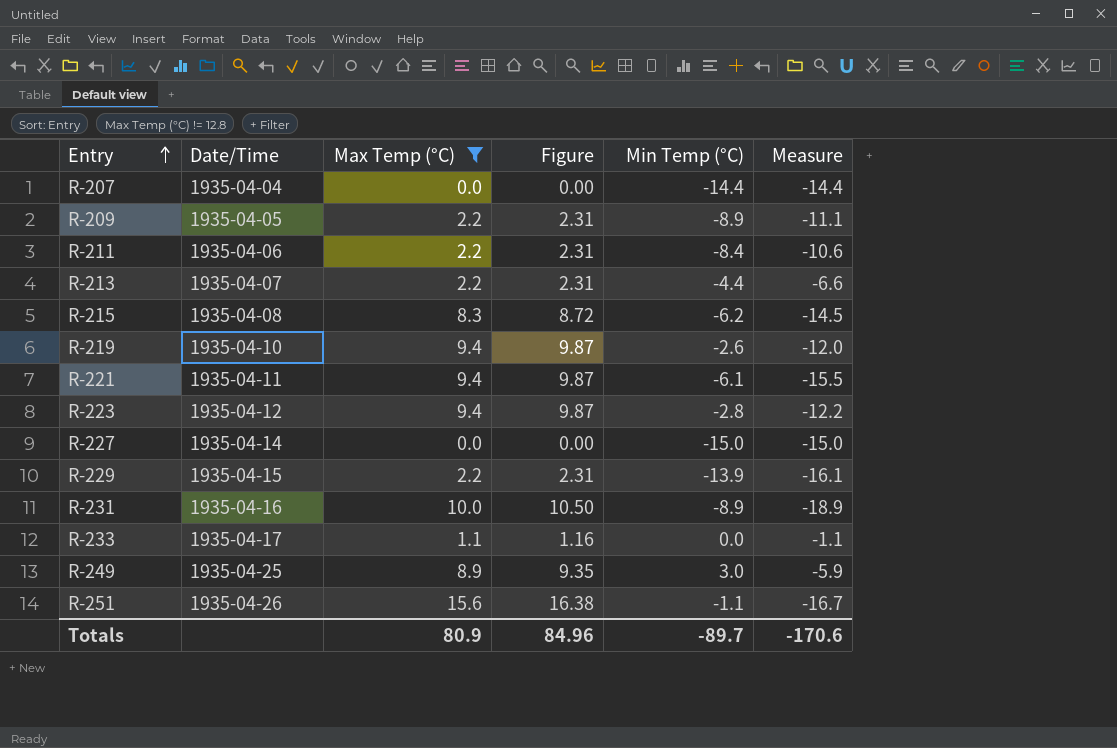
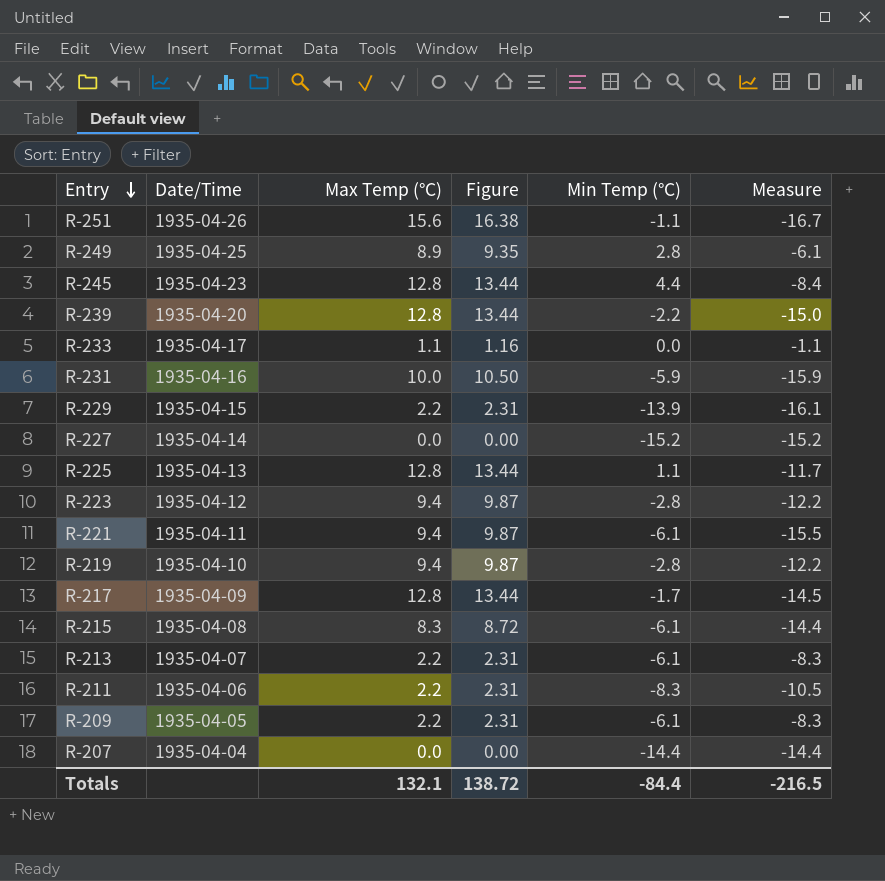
filter: Max Temp (°C) != 12.8 -> none
row order: Entry ascending -> Entry descending
R-249 | Min Temp (°C): 3.0 -> 2.8
R-249 | Measure: -5.9 -> -6.1
R-231 | Min Temp (°C): -8.9 -> -5.9
R-231 | Measure: -18.9 -> -15.9
R-227 | Min Temp (°C): -15.0 -> -15.2
R-227 | Measure: -15.0 -> -15.2
R-219 | Min Temp (°C): -2.6 -> -2.8
R-219 | Measure: -12.0 -> -12.2
R-215 | Min Temp (°C): -6.2 -> -6.1
R-215 | Measure: -14.5 -> -14.4
R-213 | Min Temp (°C): -4.4 -> -6.1
R-213 | Measure: -6.6 -> -8.3
R-211 | Min Temp (°C): -8.4 -> -8.3
R-211 | Measure: -10.6 -> -10.5
R-209 | Min Temp (°C): -8.9 -> -6.1
R-209 | Measure: -11.1 -> -8.3
Totals | Max Temp (°C): 80.9 -> 132.1
Totals | Figure: 84.96 -> 138.72
Totals | Min Temp (°C): -89.7 -> -84.4
Totals | Measure: -170.6 -> -216.5

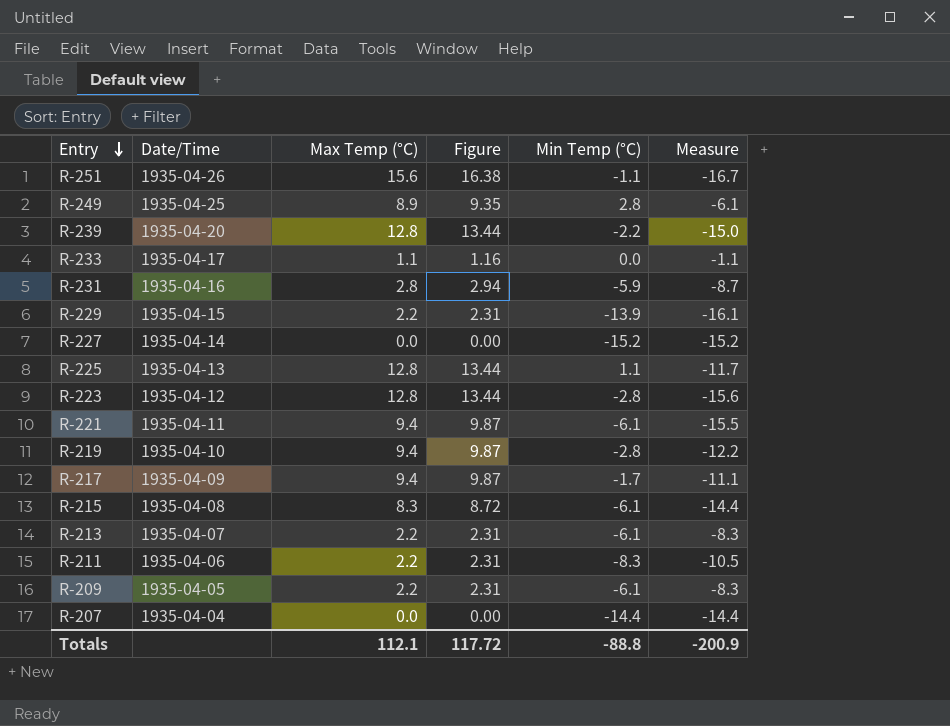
row R-245: 1935-04-23 | 12.8 | 13.44 | 4.4 | -8.4 -> none
R-231 | Max Temp (°C): 10.0 -> 2.8
R-231 | Figure: 10.50 -> 2.94
R-231 | Measure: -15.9 -> -8.7
R-223 | Max Temp (°C): 9.4 -> 12.8
R-223 | Figure: 9.87 -> 13.44
R-223 | Measure: -12.2 -> -15.6
R-217 | Max Temp (°C): 12.8 -> 9.4
R-217 | Figure: 13.44 -> 9.87
R-217 | Measure: -14.5 -> -11.1
Totals | Max Temp (°C): 132.1 -> 112.1
Totals | Figure: 138.72 -> 117.72
Totals | Min Temp (°C): -84.4 -> -88.8
Totals | Measure: -216.5 -> -200.9

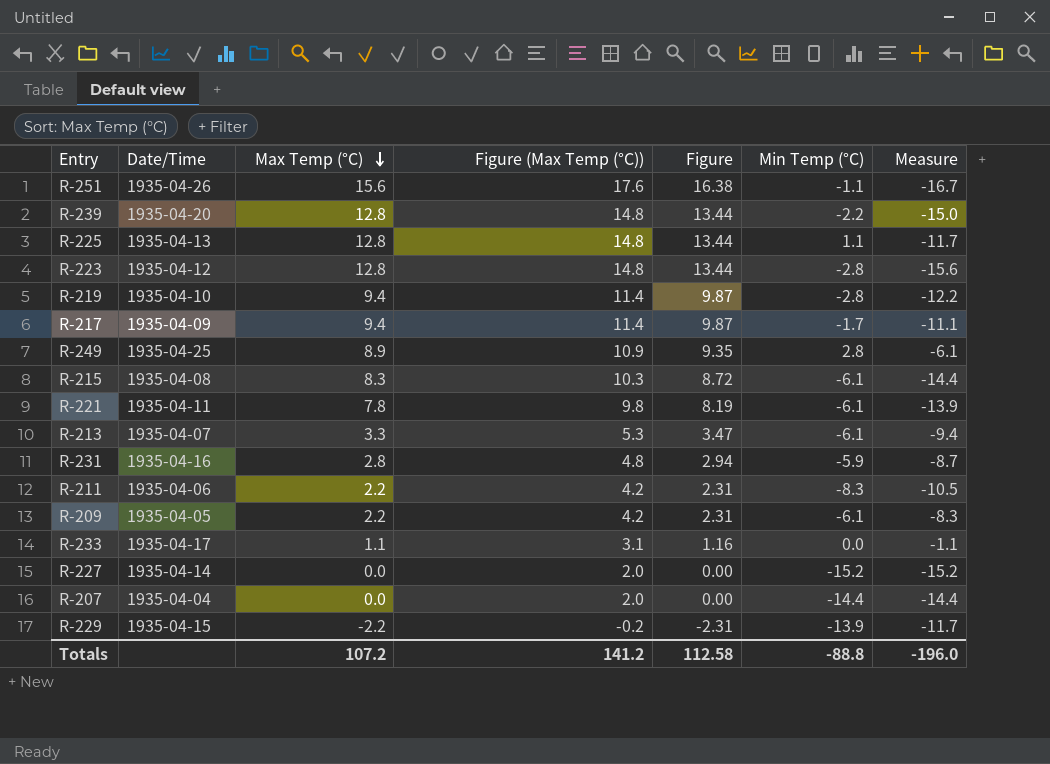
row order: Entry descending -> Max Temp (°C) descending
column Figure (Max Temp (°C)) | formula: none -> [Max Temp (°C)] + 2
R-221 | Max Temp (°C): 9.4 -> 7.8
R-221 | Figure: 9.87 -> 8.19
R-221 | Measure: -15.5 -> -13.9
R-213 | Max Temp (°C): 2.2 -> 3.3
R-213 | Figure: 2.31 -> 3.47
R-213 | Measure: -8.3 -> -9.4
R-229 | Max Temp (°C): 2.2 -> -2.2
R-229 | Figure: 2.31 -> -2.31
R-229 | Measure: -16.1 -> -11.7
Totals | Max Temp (°C): 112.1 -> 107.2
Totals | Figure: 117.72 -> 112.58
Totals | Measure: -200.9 -> -196.0

